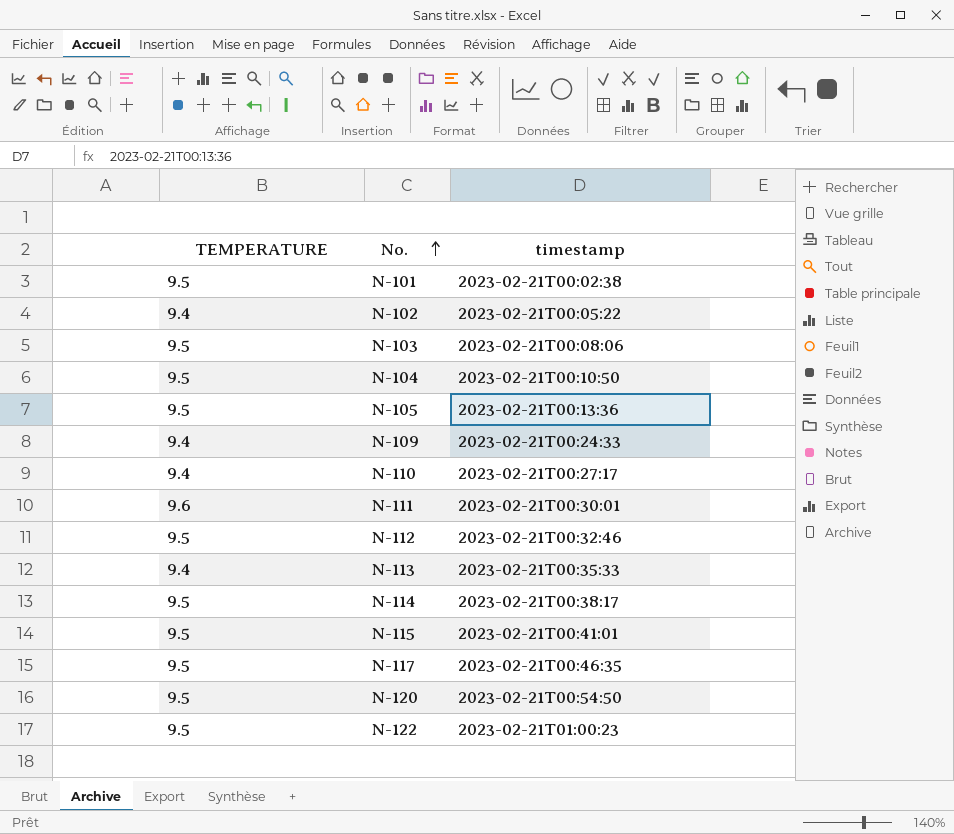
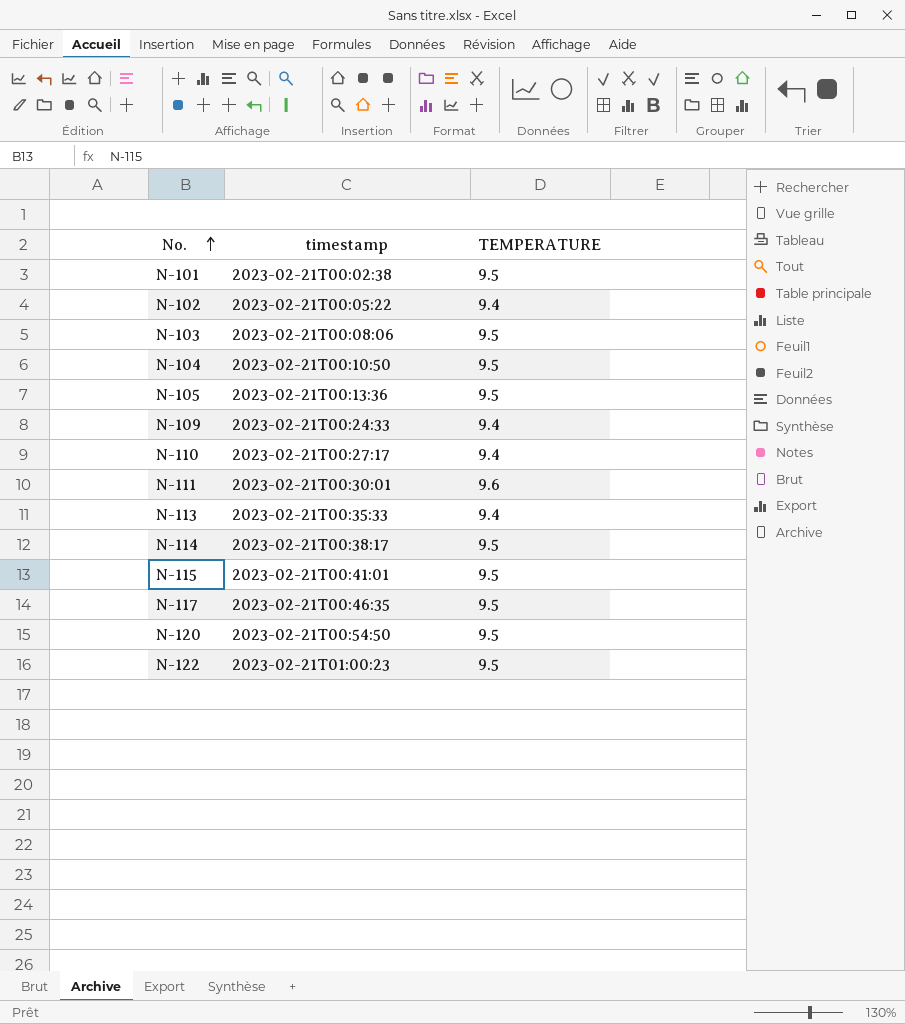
column TEMPERATURE | position: 1 -> 3
row N-112: 9.5 | 2023-02-21T00:32:46 -> none

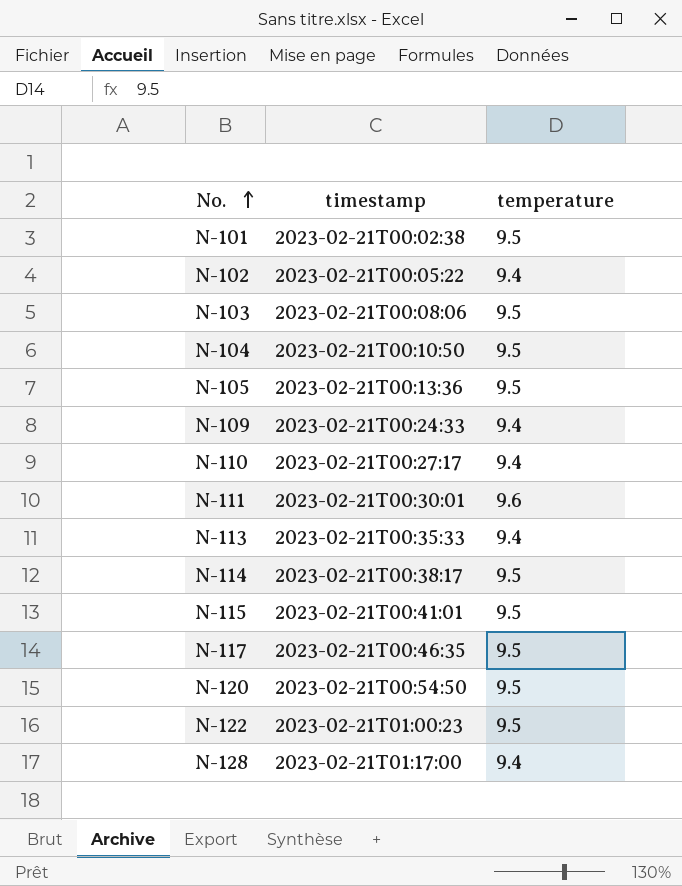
column name: TEMPERATURE -> temperature
row N-128: none -> 2023-02-21T01:17:00 | 9.4

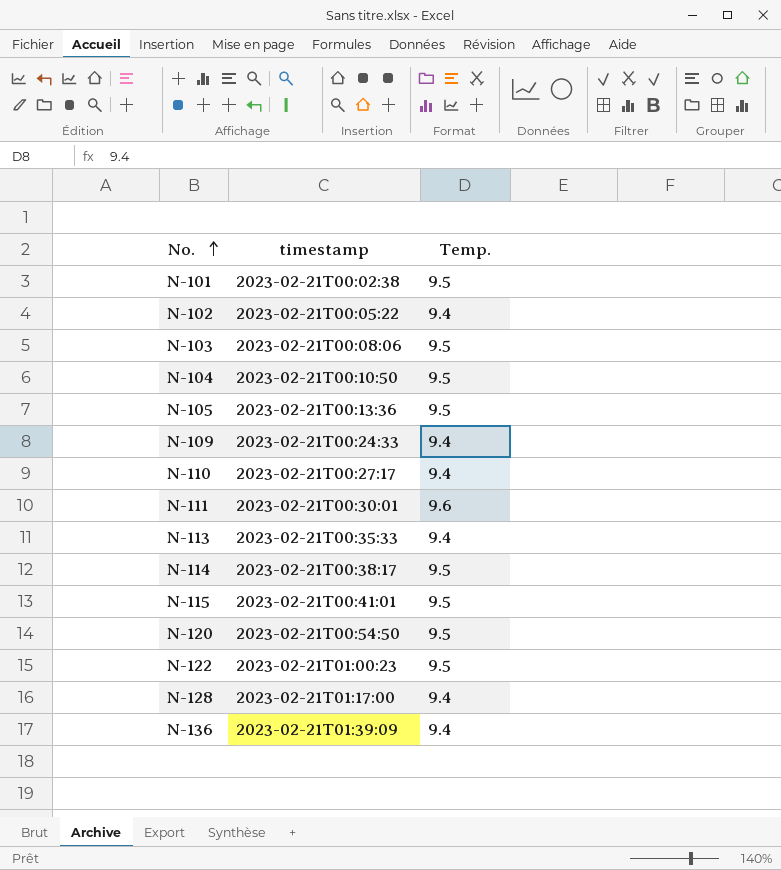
column name: temperature -> Temp.
row N-117: 2023-02-21T00:46:35 | 9.5 -> none
row N-136: none -> 2023-02-21T01:39:09 | 9.4

